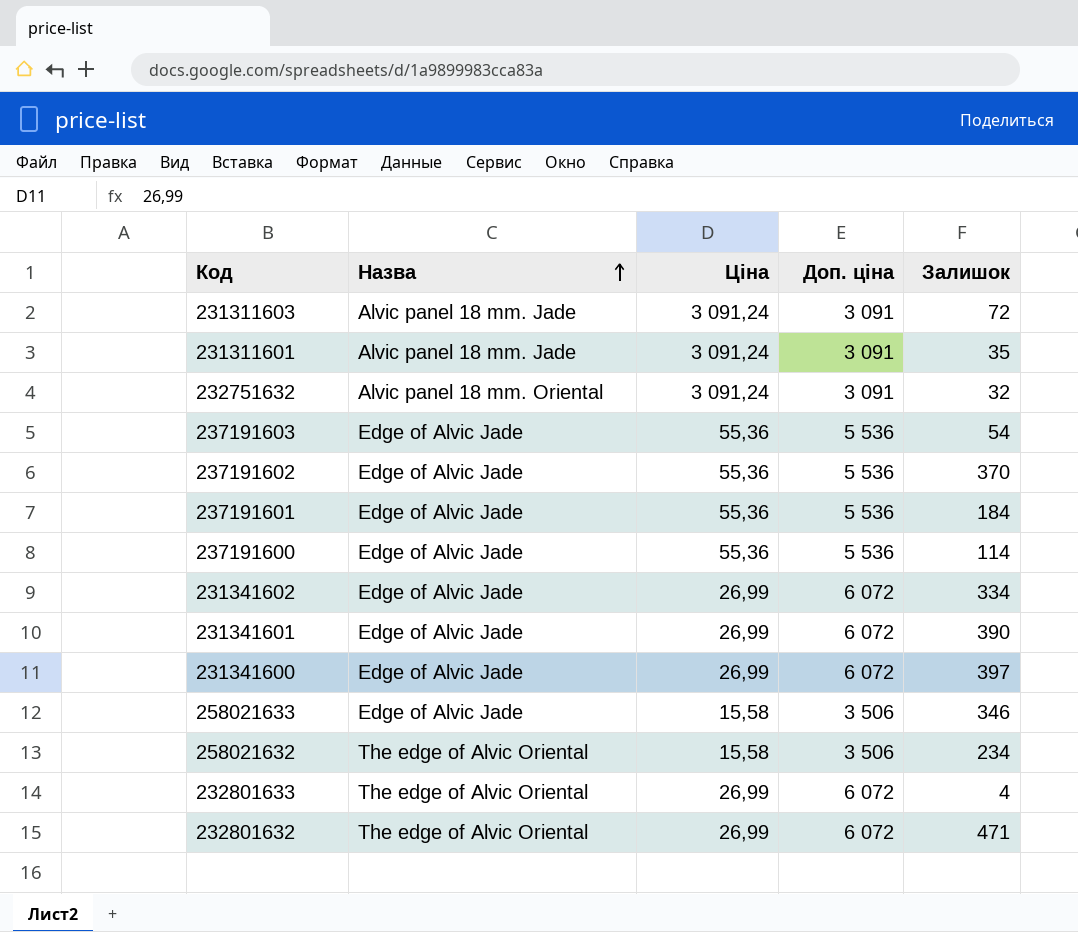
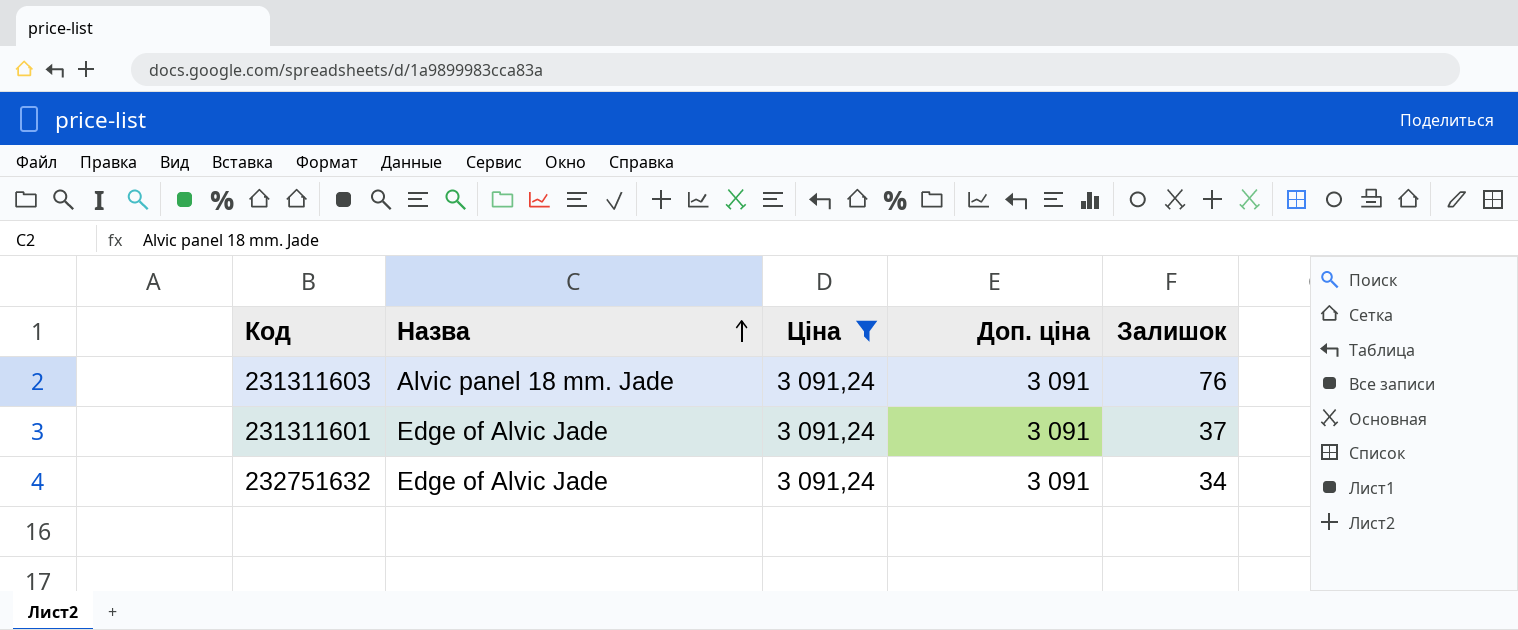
filter: none -> Ціна = 3 091,24
231311603 | Залишок: 72 -> 76
231311601 | Назва: Alvic panel 18 mm. Jade -> Edge of Alvic Jade
231311601 | Залишок: 35 -> 37
232751632 | Назва: Alvic panel 18 mm. Oriental -> Edge of Alvic Jade
232751632 | Залишок: 32 -> 34

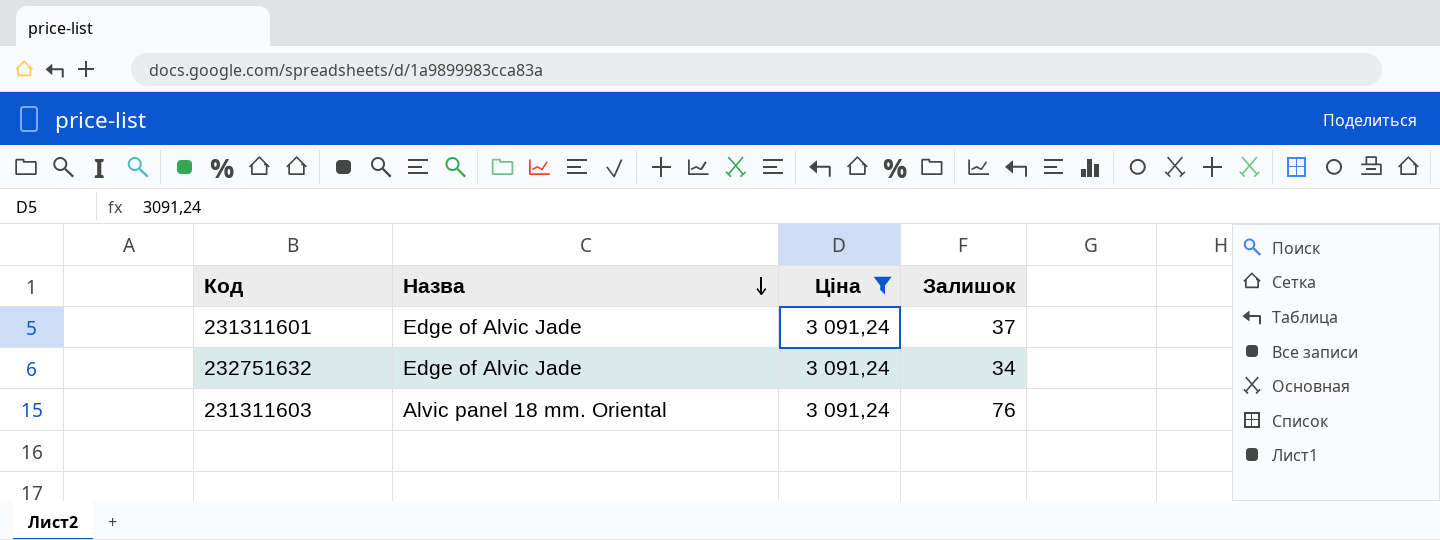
row order: Назва ascending -> Назва descending
column Доп. ціна | position: 4 -> none
231311603 | Назва: Alvic panel 18 mm. Jade -> Alvic panel 18 mm. Oriental

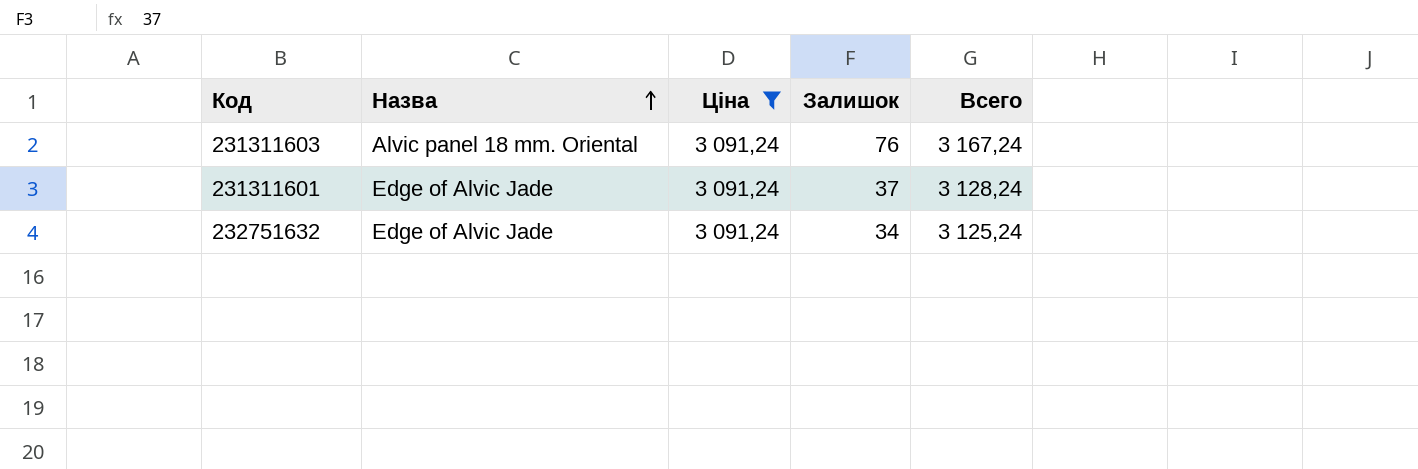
row order: Назва descending -> Назва ascending
column Всего | formula: none -> [Ціна] + [Залишок]

